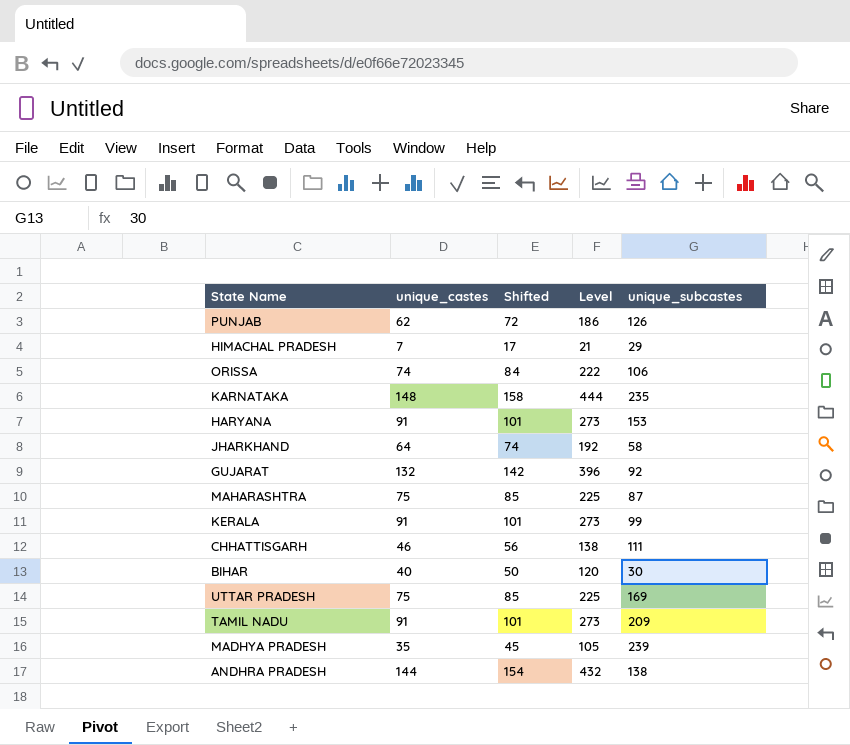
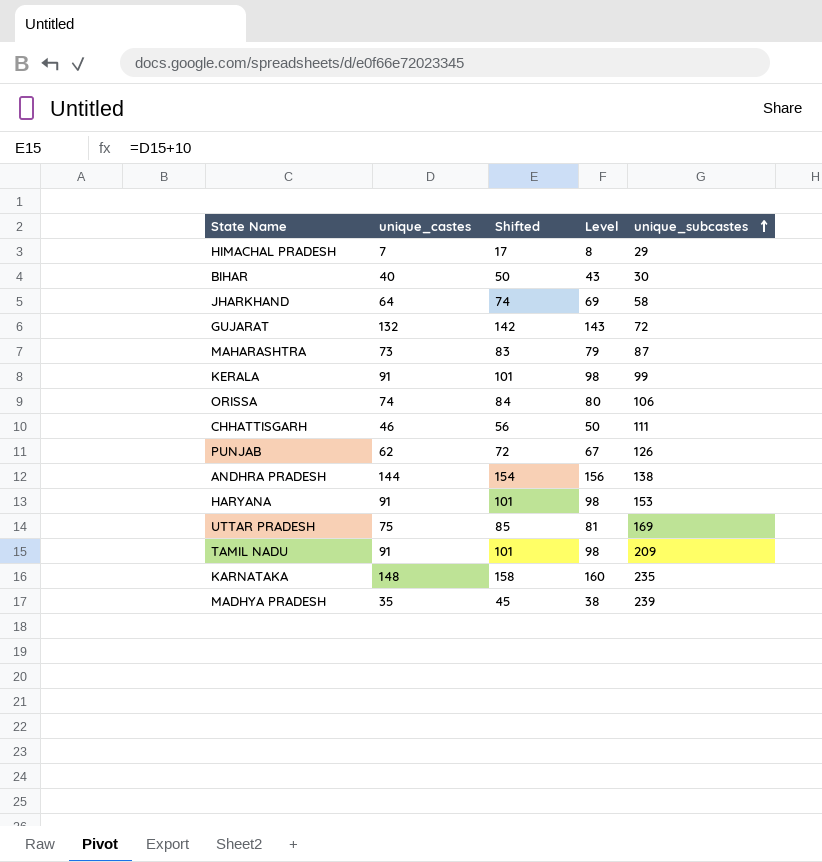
row order: none -> unique_subcastes ascending
column Level | formula: [unique_castes] * 3 -> [unique_castes] * 1.08
GUJARAT | unique_subcastes: 92 -> 72
MAHARASHTRA | unique_castes: 75 -> 73
MAHARASHTRA | Shifted: 85 -> 83

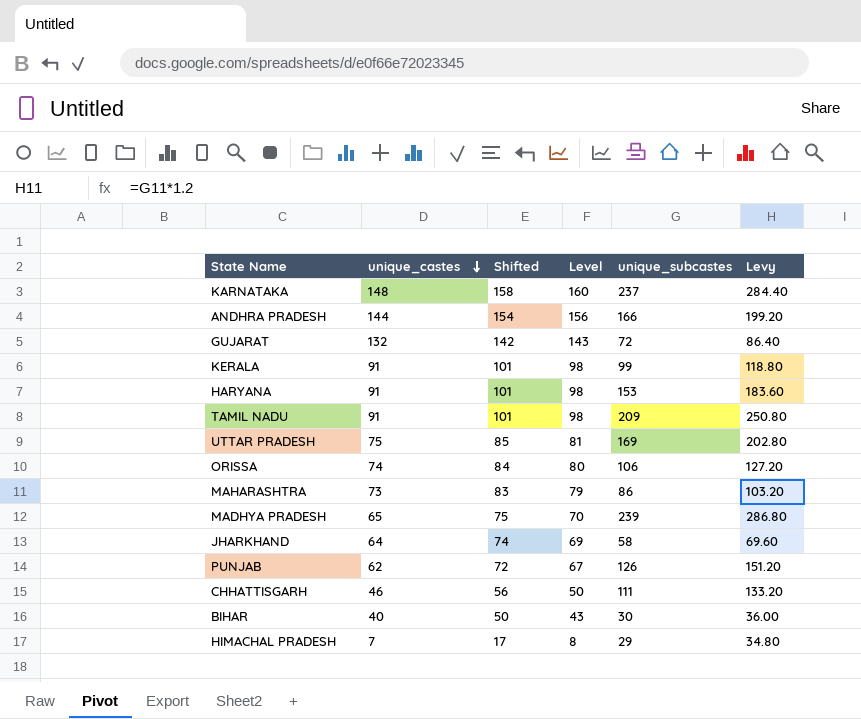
row order: unique_subcastes ascending -> unique_castes descending
column Levy | formula: none -> [unique_subcastes] * 1.2
KARNATAKA | unique_subcastes: 235 -> 237
ANDHRA PRADESH | unique_subcastes: 138 -> 166
MAHARASHTRA | unique_subcastes: 87 -> 86
MADHYA PRADESH | unique_castes: 35 -> 65
MADHYA PRADESH | Shifted: 45 -> 75
MADHYA PRADESH | Level: 38 -> 70

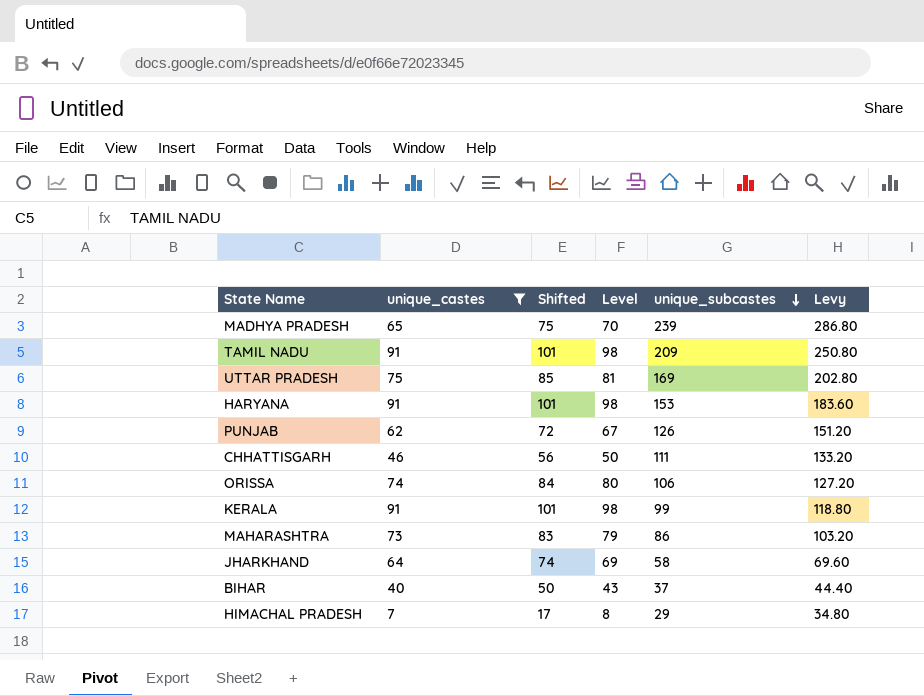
filter: none -> unique_castes <= 91
row order: unique_castes descending -> unique_subcastes descending
BIHAR | unique_subcastes: 30 -> 37
BIHAR | Levy: 36.00 -> 44.40

